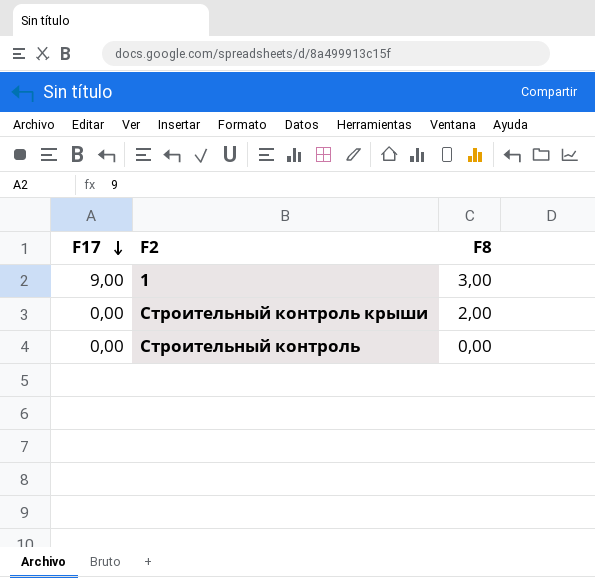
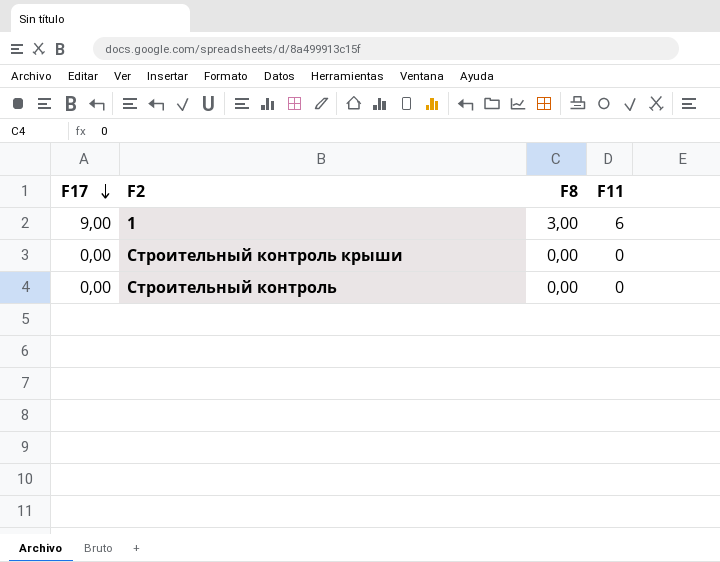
column F11 | position: none -> 4
Строительный контроль крыши | F8: 2,00 -> 0,00

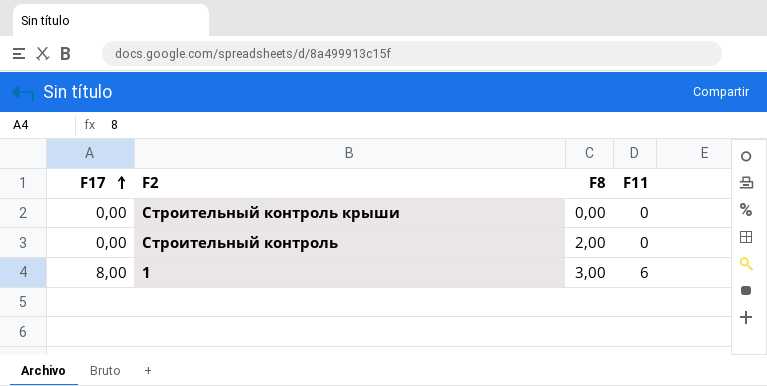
row order: F17 descending -> F17 ascending
Строительный контроль | F8: 0,00 -> 2,00
1 | F17: 9,00 -> 8,00

